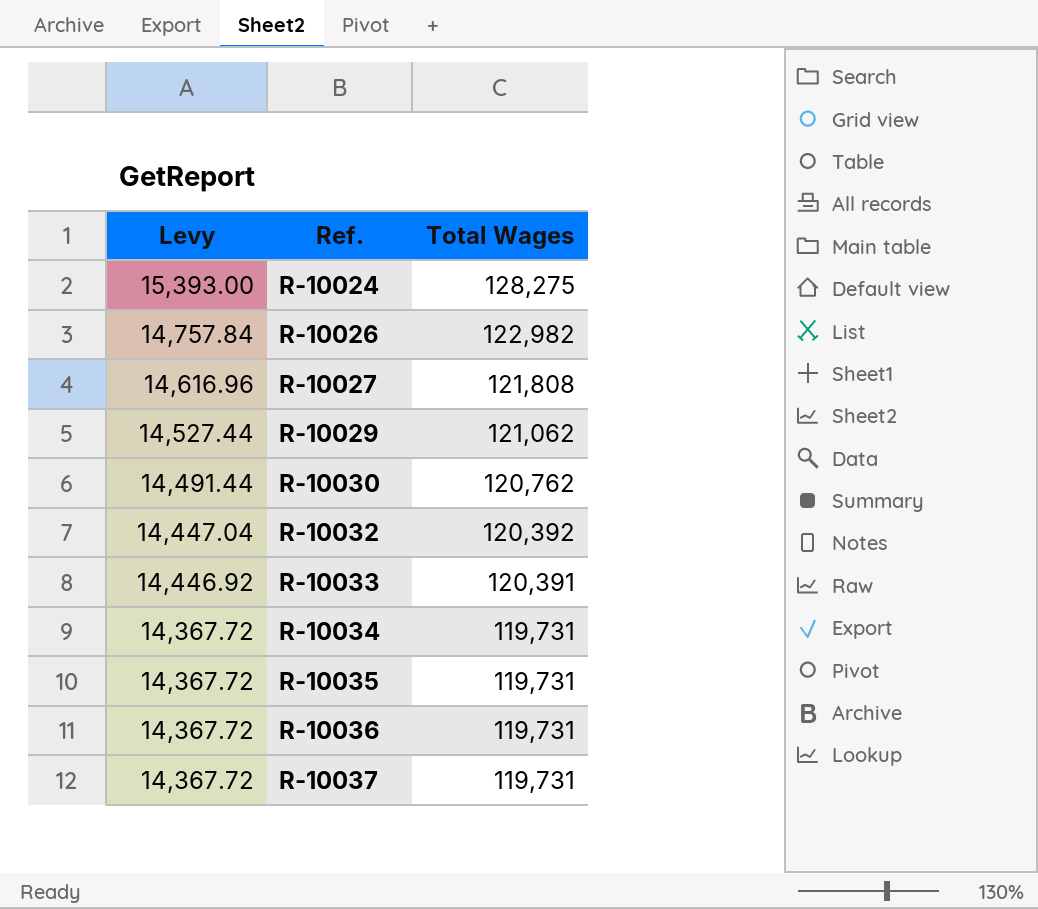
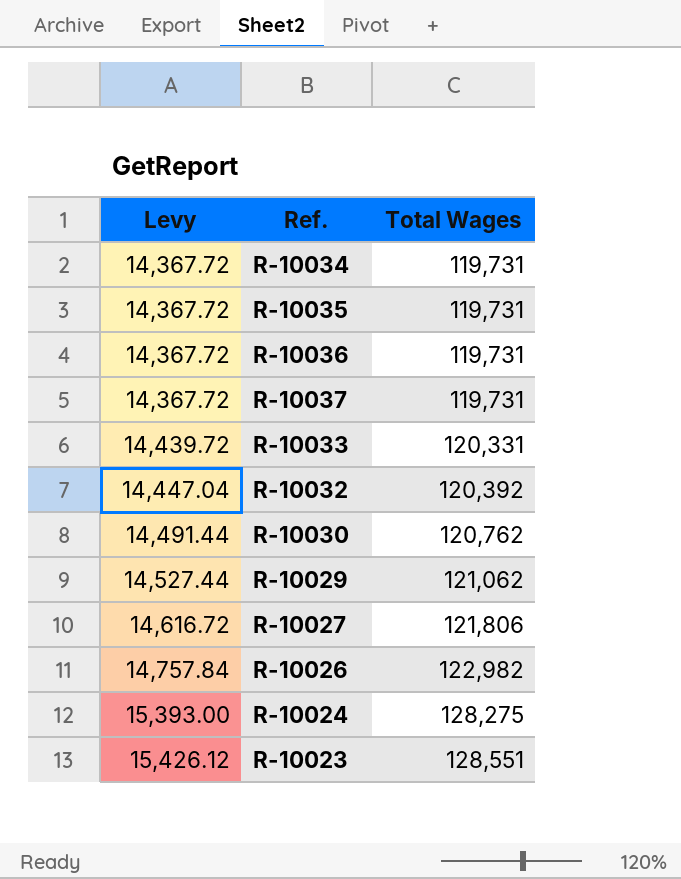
row order: Levy descending -> Levy ascending
R-10033 | Levy: 14,446.92 -> 14,439.72
R-10033 | Total Wages: 120,391 -> 120,331
R-10027 | Levy: 14,616.96 -> 14,616.72
R-10027 | Total Wages: 121,808 -> 121,806
row R-10023: none -> 15,426.12 | 128,551

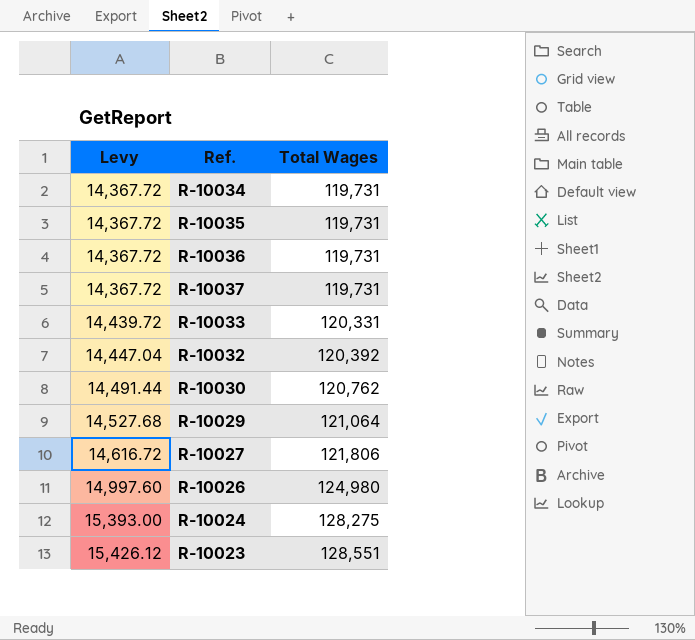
R-10029 | Levy: 14,527.44 -> 14,527.68
R-10029 | Total Wages: 121,062 -> 121,064
R-10026 | Levy: 14,757.84 -> 14,997.60
R-10026 | Total Wages: 122,982 -> 124,980

